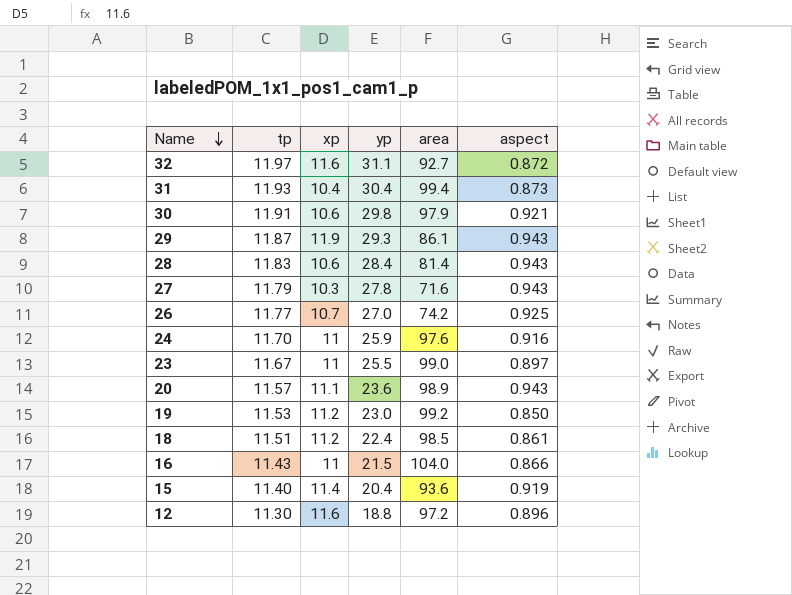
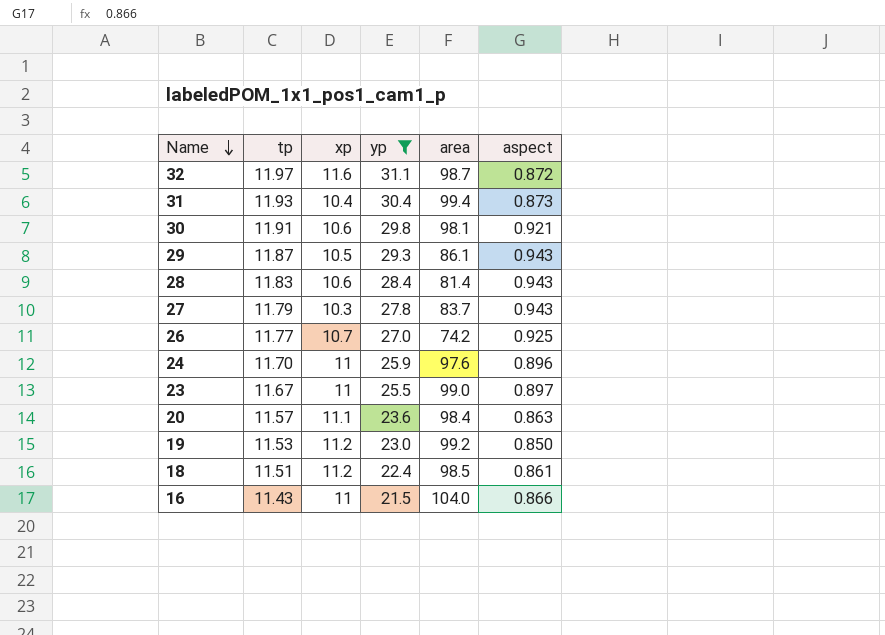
filter: none -> yp >= 21.5
32 | area: 92.7 -> 98.7
30 | area: 97.9 -> 98.1
29 | xp: 11.9 -> 10.5
27 | area: 71.6 -> 83.7
24 | aspect: 0.916 -> 0.896
20 | area: 98.9 -> 98.4
20 | aspect: 0.943 -> 0.863

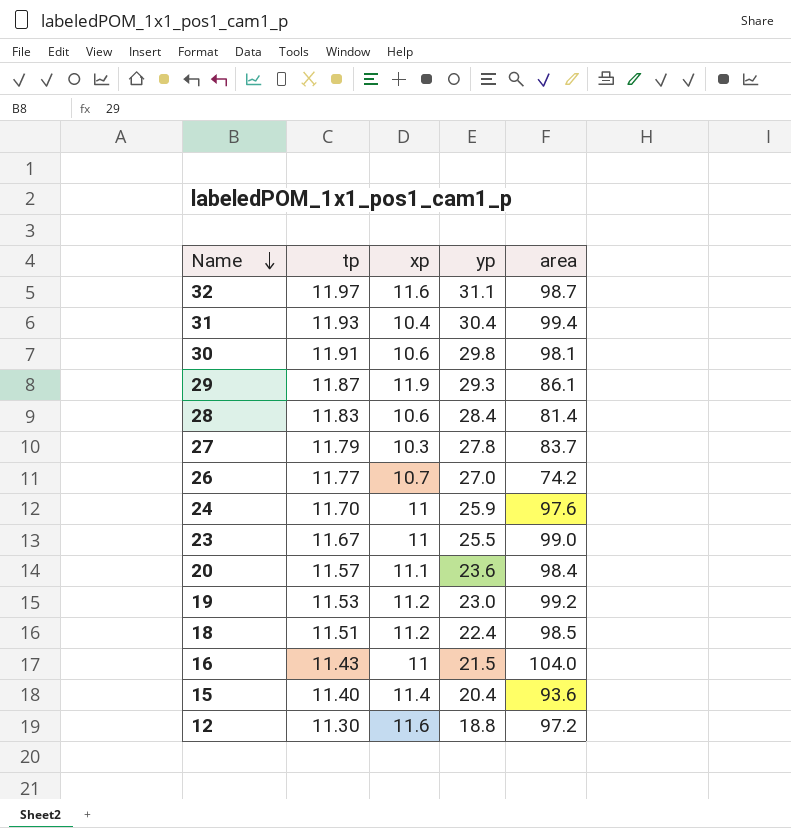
filter: yp >= 21.5 -> none
column aspect | position: 6 -> none
29 | xp: 10.5 -> 11.9

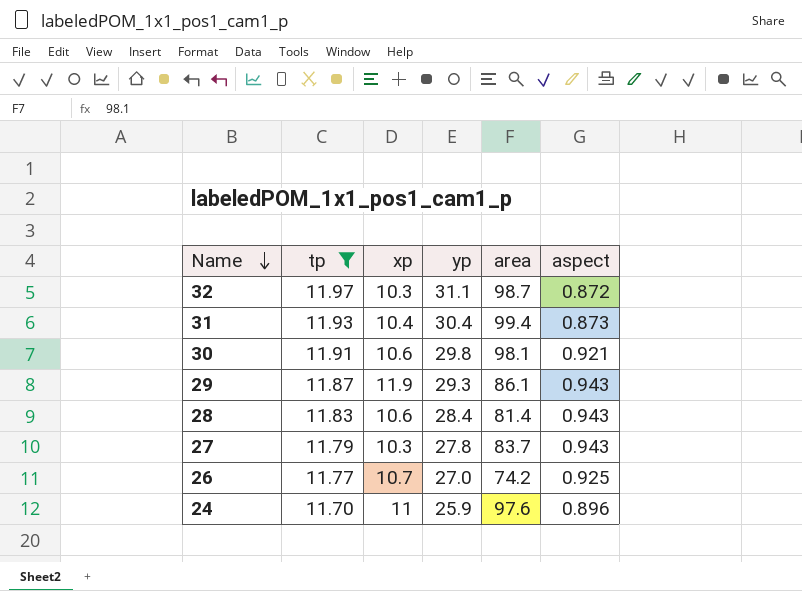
filter: none -> tp >= 11.70
column aspect | position: none -> 6
32 | xp: 11.6 -> 10.3

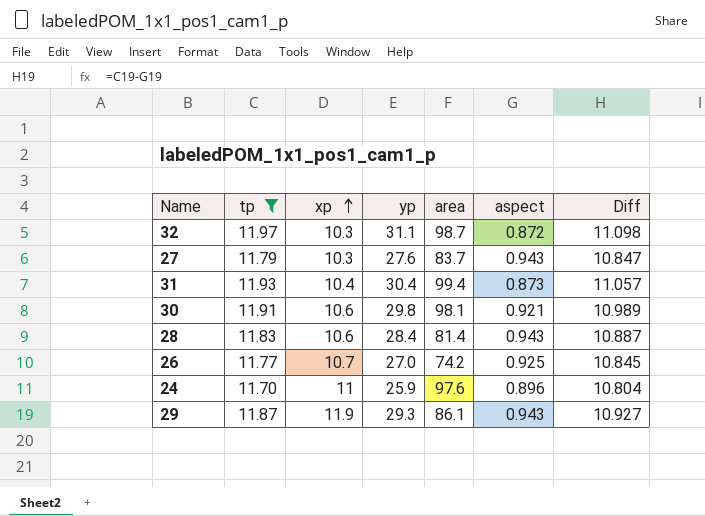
row order: Name descending -> xp ascending
column Diff | formula: none -> [tp] - [aspect]
27 | yp: 27.8 -> 27.6

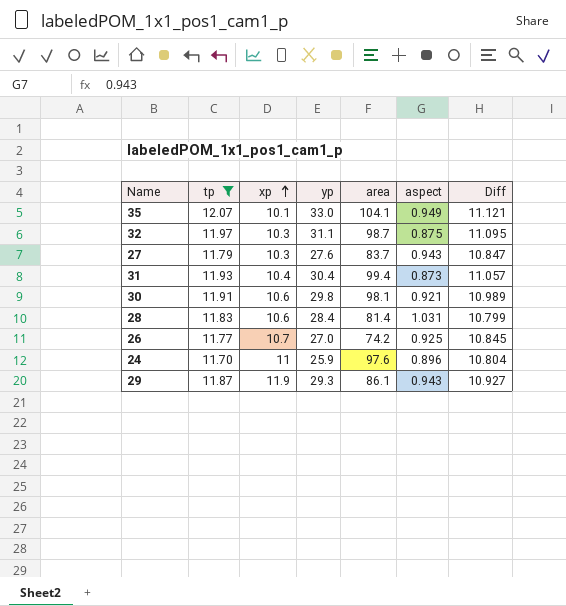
row 35: none -> 12.07 | 10.1 | 33.0 | 104.1 | 0.949 | 11.121
32 | aspect: 0.872 -> 0.875
32 | Diff: 11.098 -> 11.095
28 | aspect: 0.943 -> 1.031
28 | Diff: 10.887 -> 10.799

